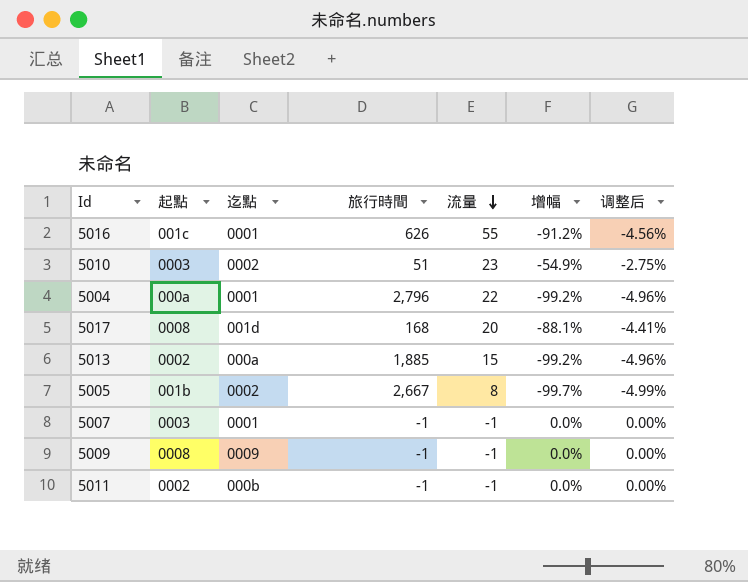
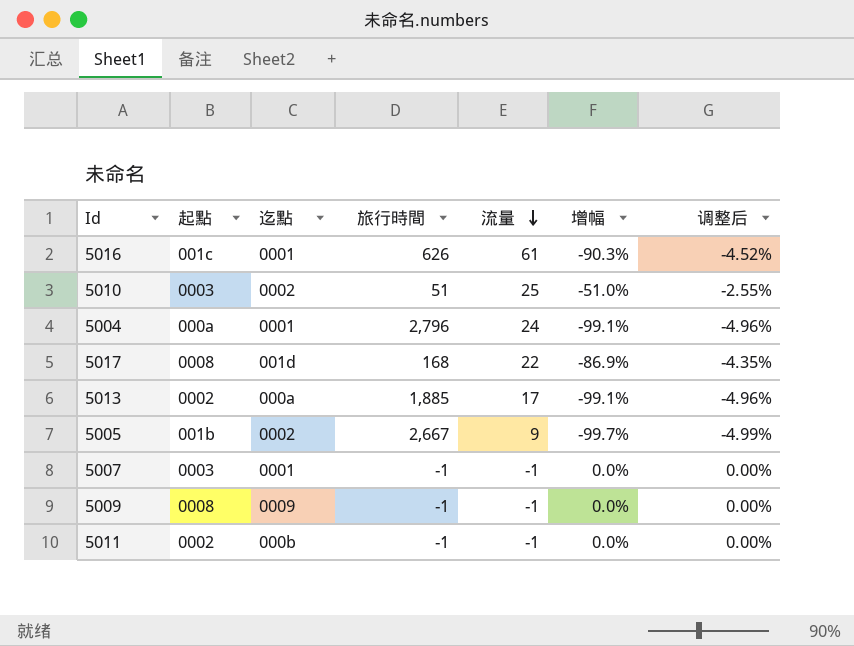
5016 | 流量: 55 -> 61
5016 | 增幅: -91.2% -> -90.3%
5016 | 调整后: -4.56% -> -4.52%
5010 | 流量: 23 -> 25
5010 | 增幅: -54.9% -> -51.0%
5010 | 调整后: -2.75% -> -2.55%
5004 | 流量: 22 -> 24
5004 | 增幅: -99.2% -> -99.1%
5017 | 流量: 20 -> 22
5017 | 增幅: -88.1% -> -86.9%
5017 | 调整后: -4.41% -> -4.35%
5013 | 流量: 15 -> 17
5013 | 增幅: -99.2% -> -99.1%
5005 | 流量: 8 -> 9

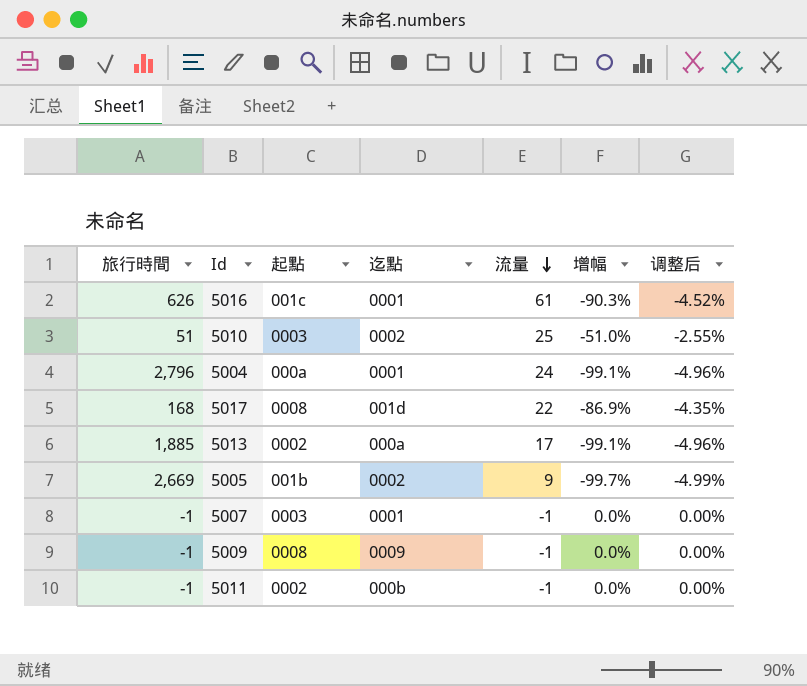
column 旅行時間 | position: 4 -> 1
5005 | 旅行時間: 2,667 -> 2,669

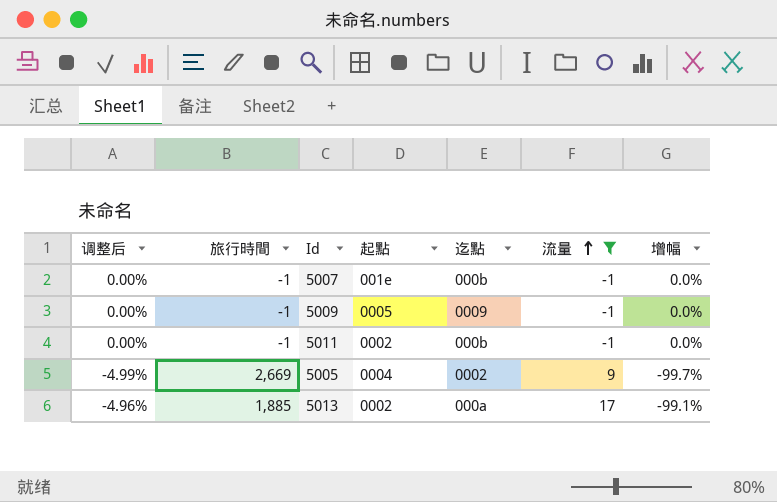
filter: none -> 流量 <= 17
row order: 流量 descending -> 流量 ascending
column 调整后 | position: 7 -> 1
5007 | 起點: 0003 -> 001e
5007 | 迄點: 0001 -> 000b
5009 | 起點: 0008 -> 0005
5005 | 起點: 001b -> 0004

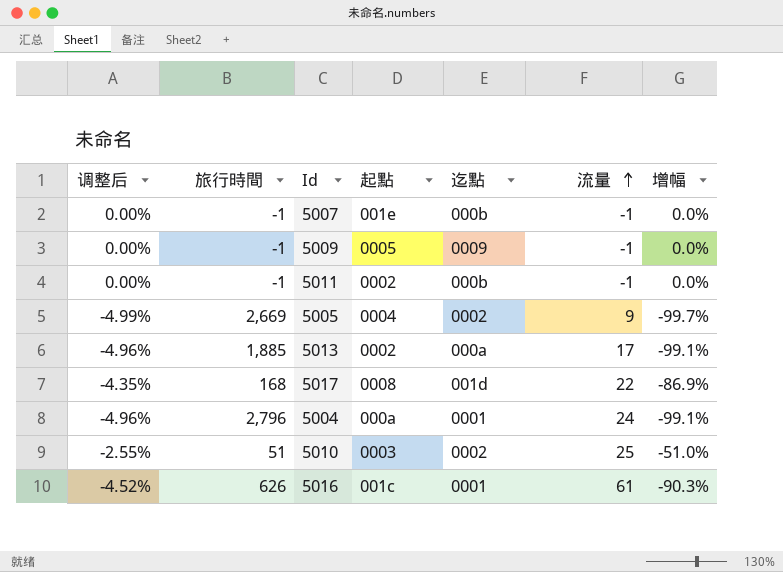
filter: 流量 <= 17 -> none

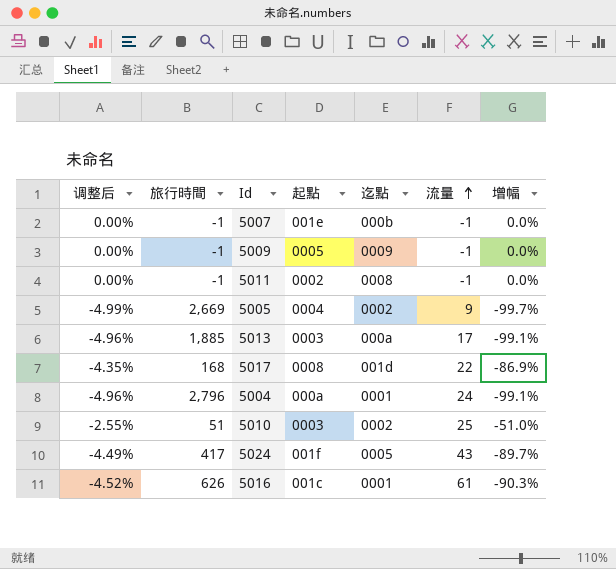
5011 | 迄點: 000b -> 0008
5013 | 起點: 0002 -> 0003
row 5024: none -> -4.49% | 417 | 001f | 0005 | 43 | -89.7%

